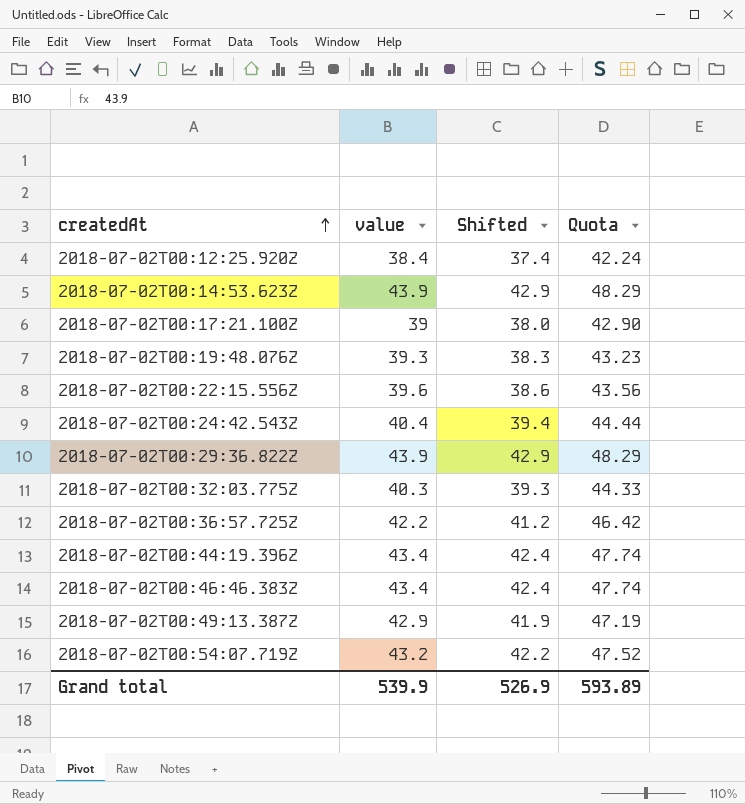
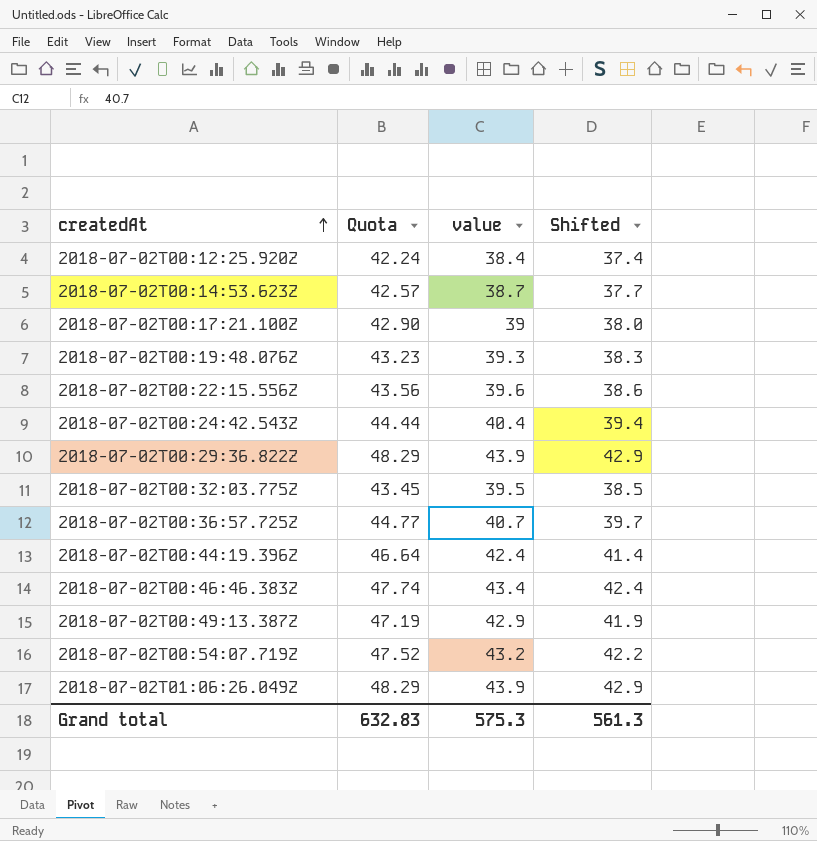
column Quota | position: 4 -> 2
2018-07-02T00:14:53.623Z | Quota: 48.29 -> 42.57
2018-07-02T00:14:53.623Z | value: 43.9 -> 38.7
2018-07-02T00:14:53.623Z | Shifted: 42.9 -> 37.7
2018-07-02T00:32:03.775Z | Quota: 44.33 -> 43.45
2018-07-02T00:32:03.775Z | value: 40.3 -> 39.5
2018-07-02T00:32:03.775Z | Shifted: 39.3 -> 38.5
2018-07-02T00:36:57.725Z | Quota: 46.42 -> 44.77
2018-07-02T00:36:57.725Z | value: 42.2 -> 40.7
2018-07-02T00:36:57.725Z | Shifted: 41.2 -> 39.7
2018-07-02T00:44:19.396Z | Quota: 47.74 -> 46.64
2018-07-02T00:44:19.396Z | value: 43.4 -> 42.4
2018-07-02T00:44:19.396Z | Shifted: 42.4 -> 41.4
row 2018-07-02T01:06:26.049Z: none -> 48.29 | 43.9 | 42.9
Grand total | Quota: 593.89 -> 632.83
Grand total | value: 539.9 -> 575.3
Grand total | Shifted: 526.9 -> 561.3

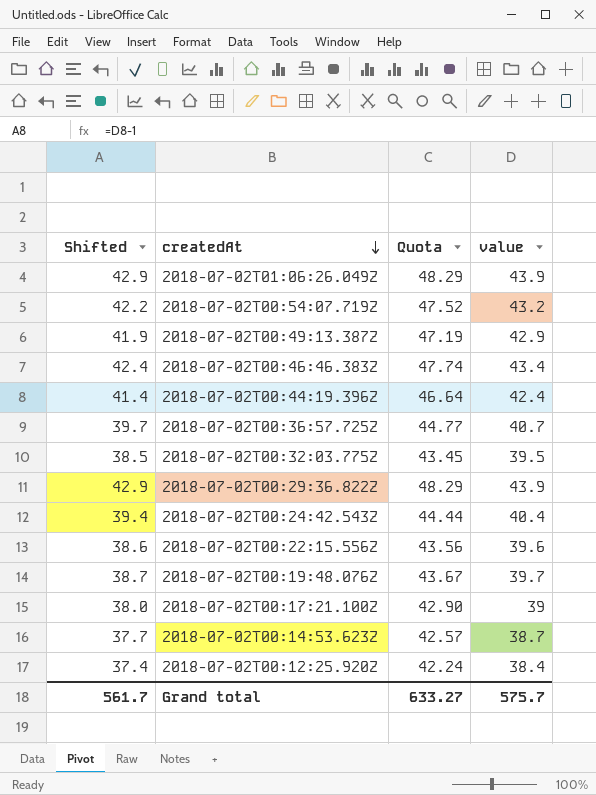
row order: createdAt ascending -> createdAt descending
column Shifted | position: 4 -> 1
2018-07-02T00:19:48.076Z | Shifted: 38.3 -> 38.7
2018-07-02T00:19:48.076Z | Quota: 43.23 -> 43.67
2018-07-02T00:19:48.076Z | value: 39.3 -> 39.7
Grand total | Shifted: 561.3 -> 561.7
Grand total | Quota: 632.83 -> 633.27
Grand total | value: 575.3 -> 575.7

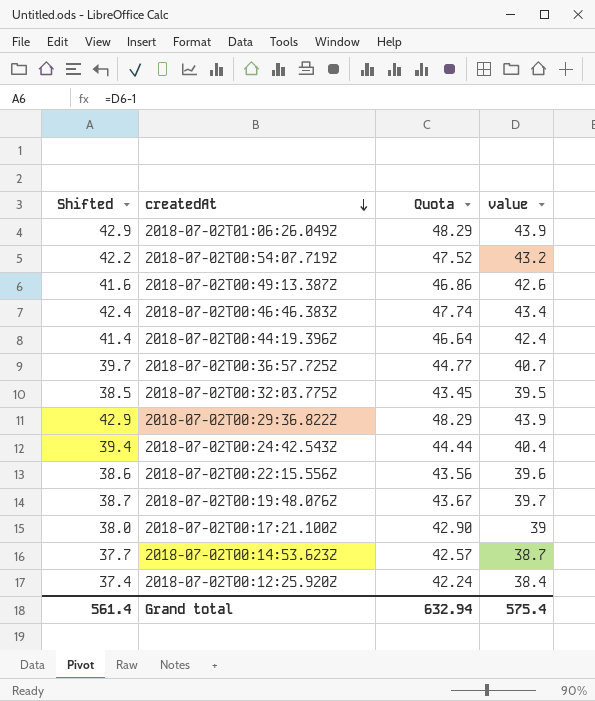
2018-07-02T00:49:13.387Z | Shifted: 41.9 -> 41.6
2018-07-02T00:49:13.387Z | Quota: 47.19 -> 46.86
2018-07-02T00:49:13.387Z | value: 42.9 -> 42.6
Grand total | Shifted: 561.7 -> 561.4
Grand total | Quota: 633.27 -> 632.94
Grand total | value: 575.7 -> 575.4

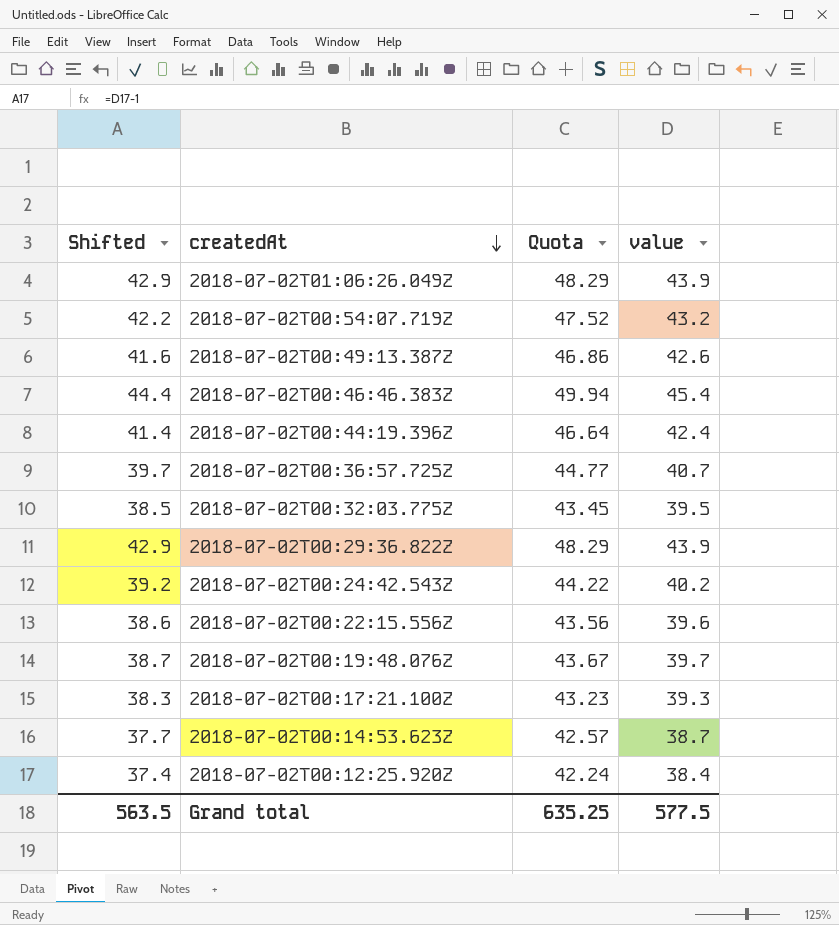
2018-07-02T00:46:46.383Z | Shifted: 42.4 -> 44.4
2018-07-02T00:46:46.383Z | Quota: 47.74 -> 49.94
2018-07-02T00:46:46.383Z | value: 43.4 -> 45.4
2018-07-02T00:24:42.543Z | Shifted: 39.4 -> 39.2
2018-07-02T00:24:42.543Z | Quota: 44.44 -> 44.22
2018-07-02T00:24:42.543Z | value: 40.4 -> 40.2
2018-07-02T00:17:21.100Z | Shifted: 38.0 -> 38.3
2018-07-02T00:17:21.100Z | Quota: 42.90 -> 43.23
2018-07-02T00:17:21.100Z | value: 39 -> 39.3
Grand total | Shifted: 561.4 -> 563.5
Grand total | Quota: 632.94 -> 635.25
Grand total | value: 575.4 -> 577.5

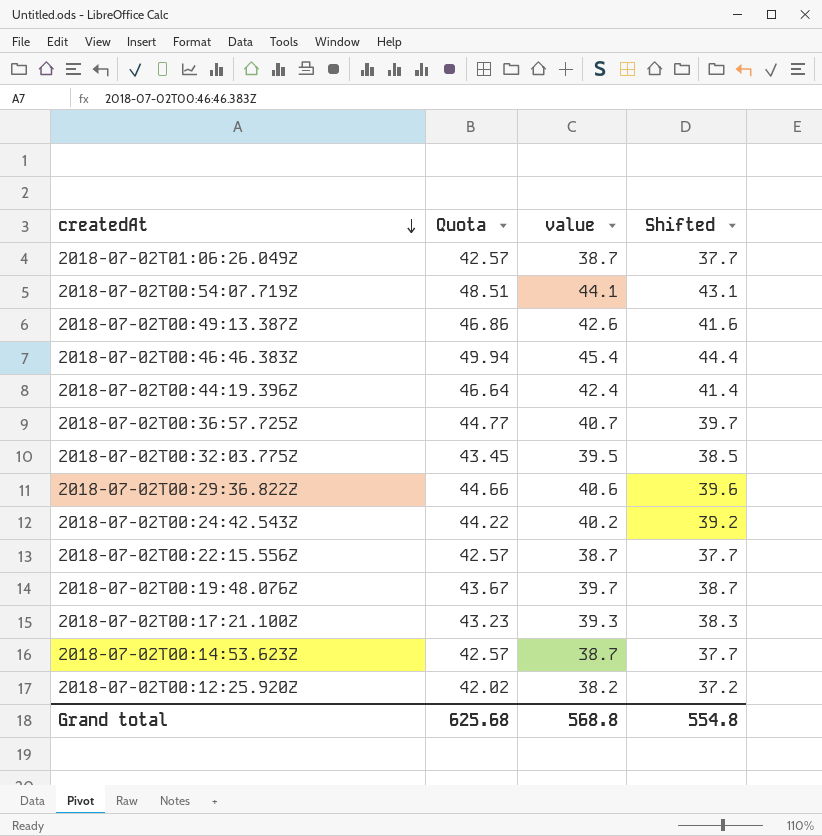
column Shifted | position: 1 -> 4
2018-07-02T01:06:26.049Z | Quota: 48.29 -> 42.57
2018-07-02T01:06:26.049Z | value: 43.9 -> 38.7
2018-07-02T01:06:26.049Z | Shifted: 42.9 -> 37.7
2018-07-02T00:54:07.719Z | Quota: 47.52 -> 48.51
2018-07-02T00:54:07.719Z | value: 43.2 -> 44.1
2018-07-02T00:54:07.719Z | Shifted: 42.2 -> 43.1
2018-07-02T00:29:36.822Z | Quota: 48.29 -> 44.66
2018-07-02T00:29:36.822Z | value: 43.9 -> 40.6
2018-07-02T00:29:36.822Z | Shifted: 42.9 -> 39.6
2018-07-02T00:22:15.556Z | Quota: 43.56 -> 42.57
2018-07-02T00:22:15.556Z | value: 39.6 -> 38.7
2018-07-02T00:22:15.556Z | Shifted: 38.6 -> 37.7
2018-07-02T00:12:25.920Z | Quota: 42.24 -> 42.02
2018-07-02T00:12:25.920Z | value: 38.4 -> 38.2
2018-07-02T00:12:25.920Z | Shifted: 37.4 -> 37.2
Grand total | Quota: 635.25 -> 625.68
Grand total | value: 577.5 -> 568.8
Grand total | Shifted: 563.5 -> 554.8

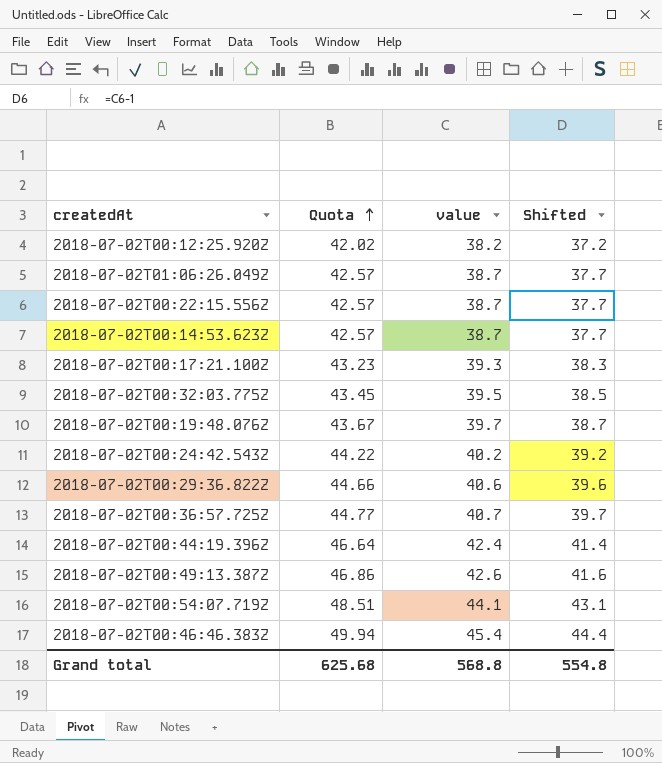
row order: createdAt descending -> Quota ascending

